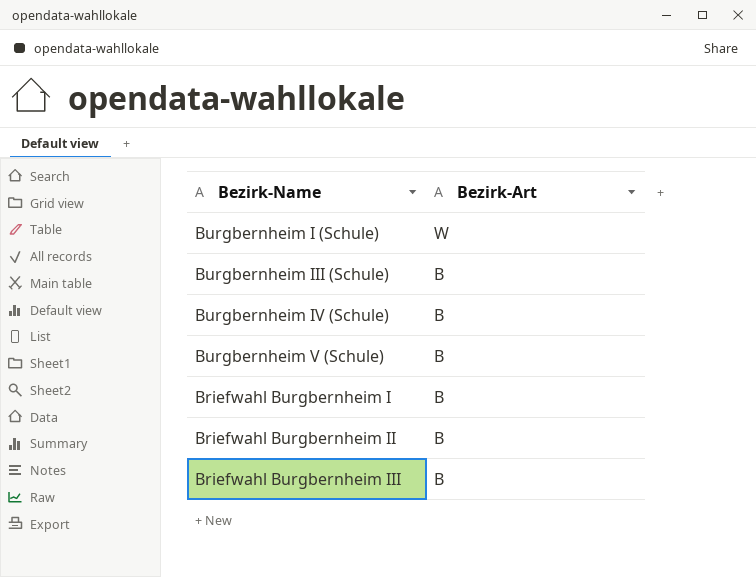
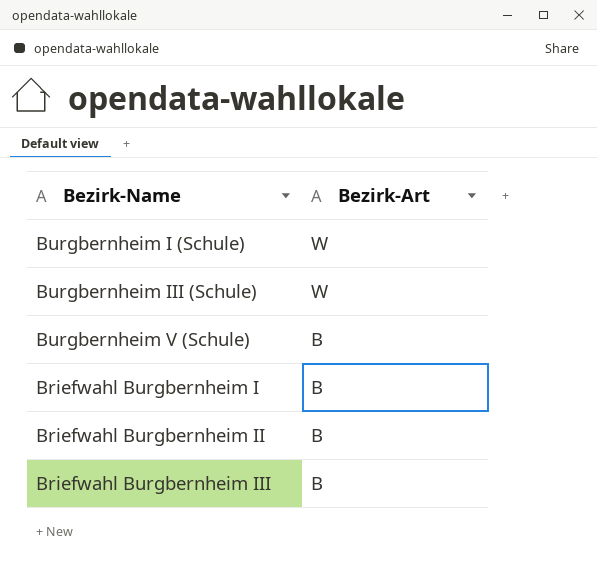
row Burgbernheim IV (Schule): B -> none
Burgbernheim III (Schule) | Bezirk-Art: B -> W

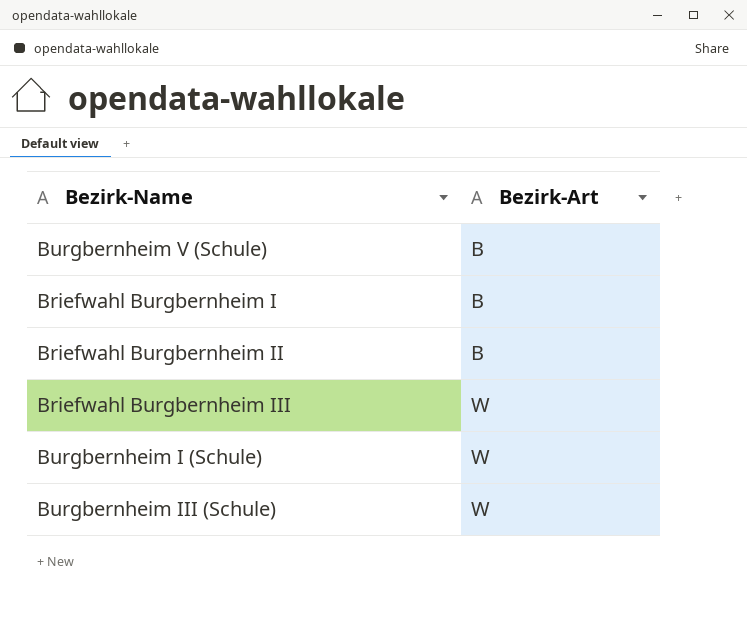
row order: Bezirk-Art descending -> Bezirk-Art ascending
Briefwahl Burgbernheim III | Bezirk-Art: B -> W

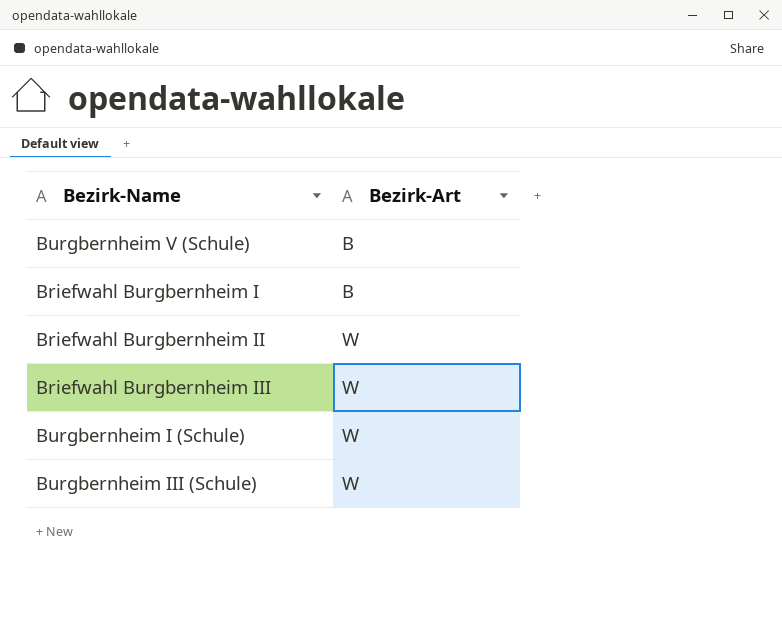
Briefwahl Burgbernheim II | Bezirk-Art: B -> W

